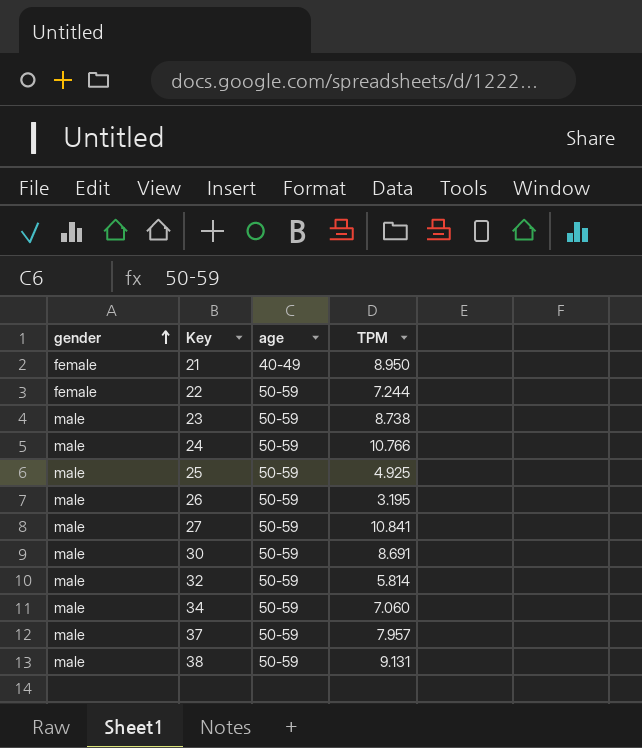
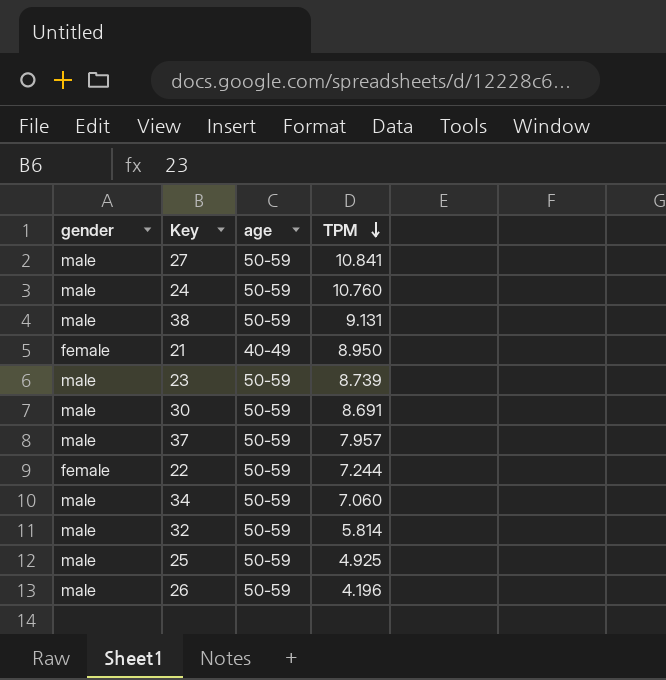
row order: gender ascending -> TPM descending
24 | TPM: 10.766 -> 10.760
23 | TPM: 8.738 -> 8.739
26 | TPM: 3.195 -> 4.196

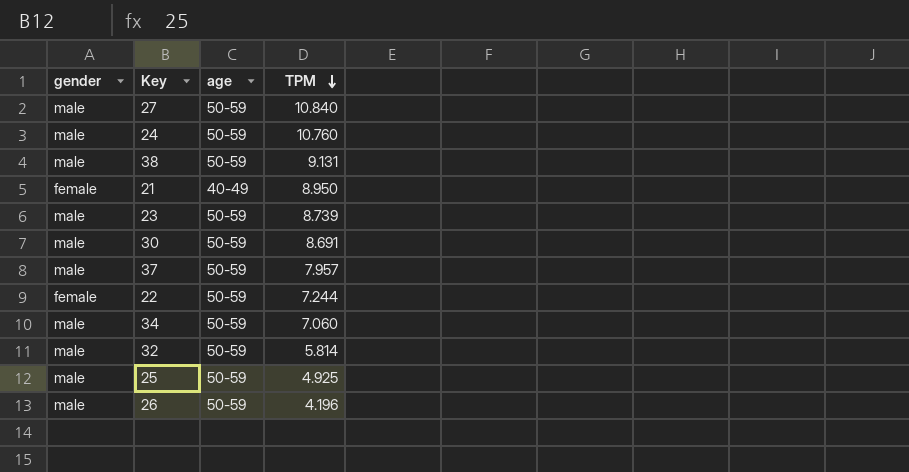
27 | TPM: 10.841 -> 10.840

